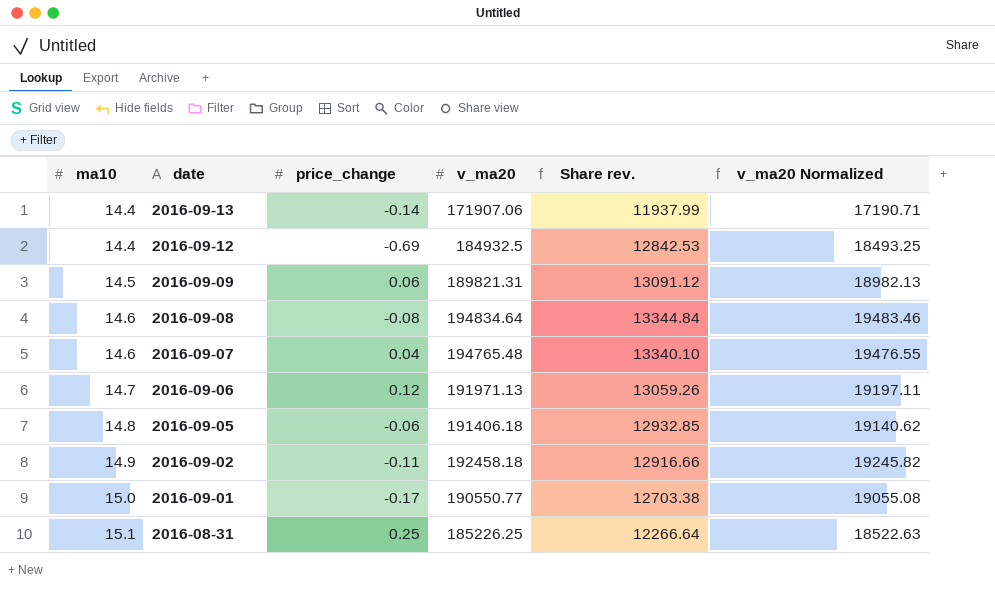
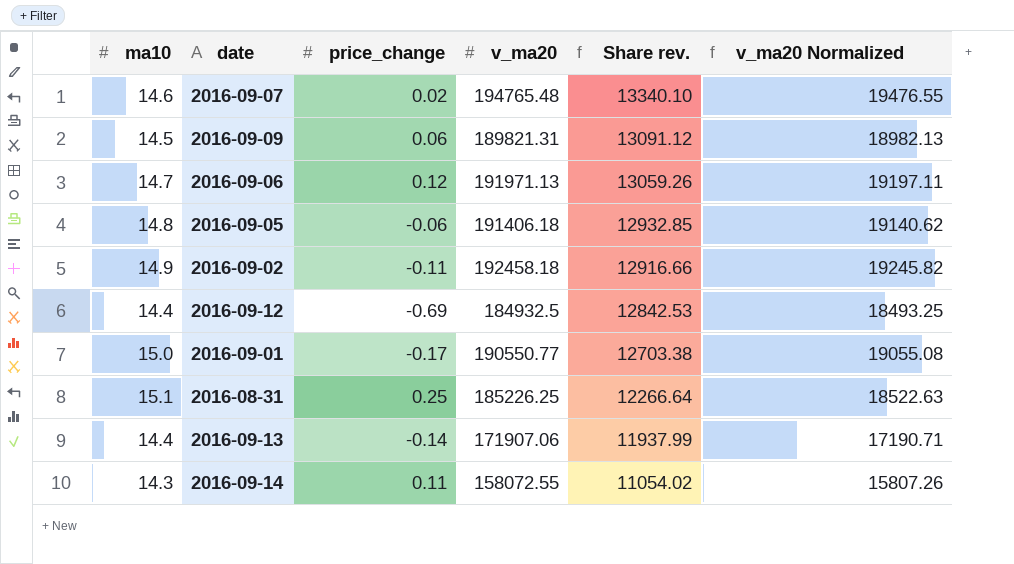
row order: ma10 ascending -> Share rev. descending
row 2016-09-08: 14.6 | -0.08 | 194834.64 | 13344.84 | 19483.46 -> none
2016-09-07 | price_change: 0.04 -> 0.02
row 2016-09-14: none -> 14.3 | 0.11 | 158072.55 | 11054.02 | 15807.26

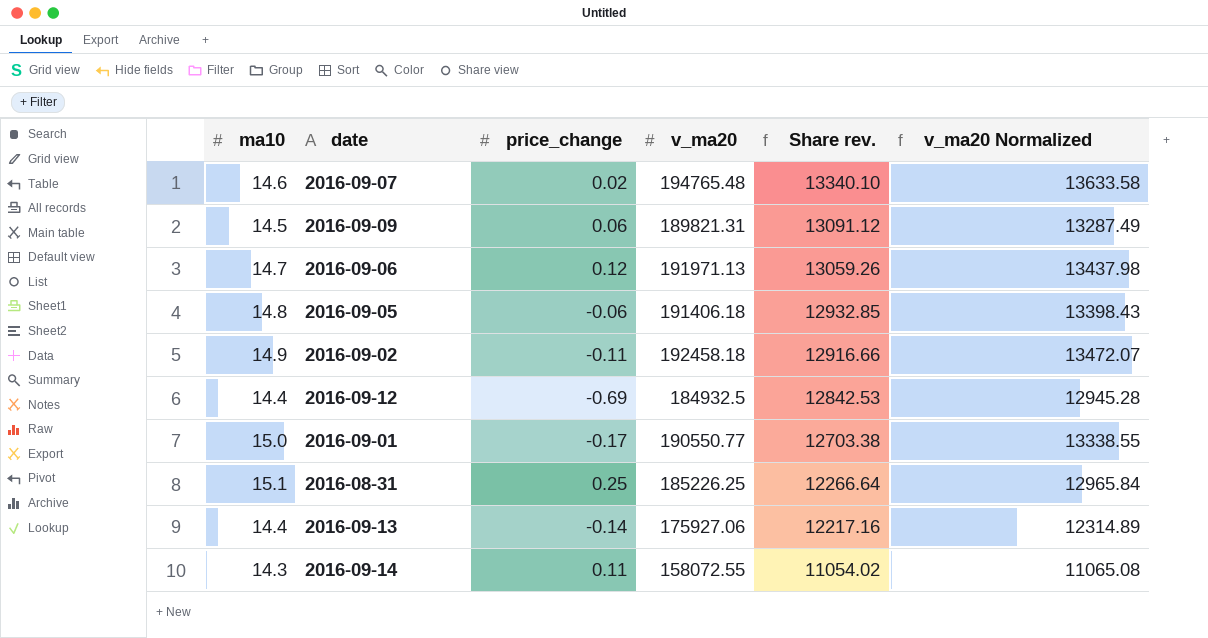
column v_ma20 Normalized | formula: [v_ma20] * 0.1 -> [v_ma20] * 0.07
2016-09-13 | v_ma20: 171907.06 -> 175927.06
2016-09-13 | Share rev.: 11937.99 -> 12217.16

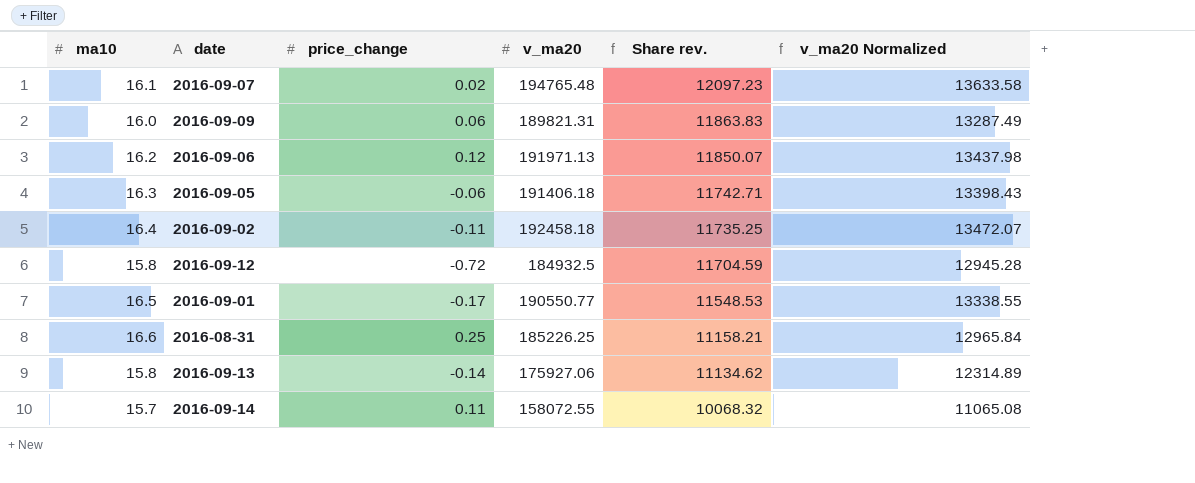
2016-09-07 | ma10: 14.6 -> 16.1
2016-09-07 | Share rev.: 13340.10 -> 12097.23
2016-09-09 | ma10: 14.5 -> 16.0
2016-09-09 | Share rev.: 13091.12 -> 11863.83
2016-09-06 | ma10: 14.7 -> 16.2
2016-09-06 | Share rev.: 13059.26 -> 11850.07
2016-09-05 | ma10: 14.8 -> 16.3
2016-09-05 | Share rev.: 12932.85 -> 11742.71
2016-09-02 | ma10: 14.9 -> 16.4
2016-09-02 | Share rev.: 12916.66 -> 11735.25
2016-09-12 | ma10: 14.4 -> 15.8
2016-09-12 | price_change: -0.69 -> -0.72
2016-09-12 | Share rev.: 12842.53 -> 11704.59
2016-09-01 | ma10: 15.0 -> 16.5
2016-09-01 | Share rev.: 12703.38 -> 11548.53
2016-08-31 | ma10: 15.1 -> 16.6
2016-08-31 | Share rev.: 12266.64 -> 11158.21
2016-09-13 | ma10: 14.4 -> 15.8
2016-09-13 | Share rev.: 12217.16 -> 11134.62
2016-09-14 | ma10: 14.3 -> 15.7
2016-09-14 | Share rev.: 11054.02 -> 10068.32

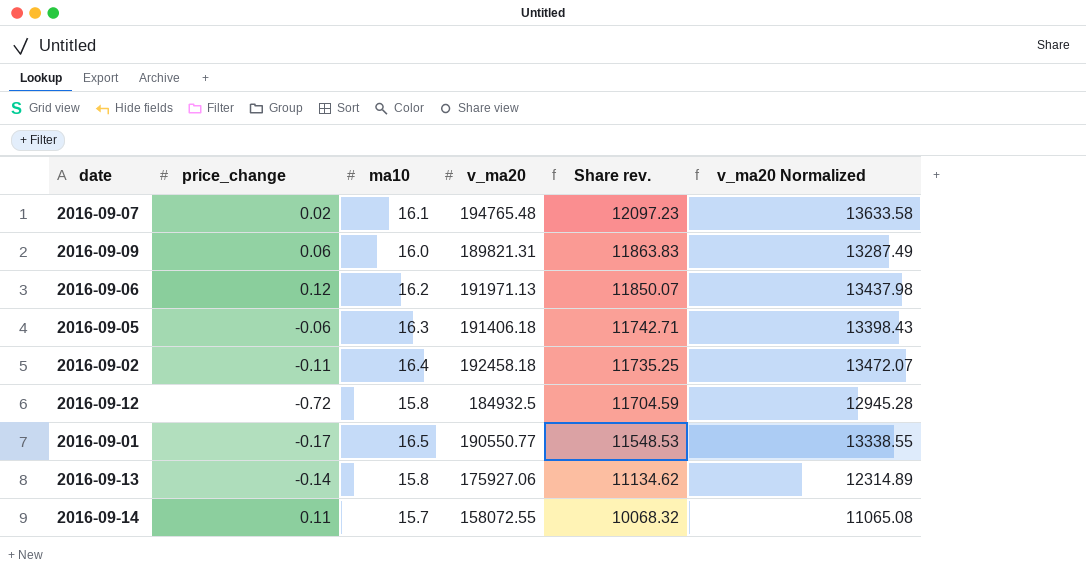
column ma10 | position: 1 -> 3
row 2016-08-31: 16.6 | 0.25 | 185226.25 | 11158.21 | 12965.84 -> none

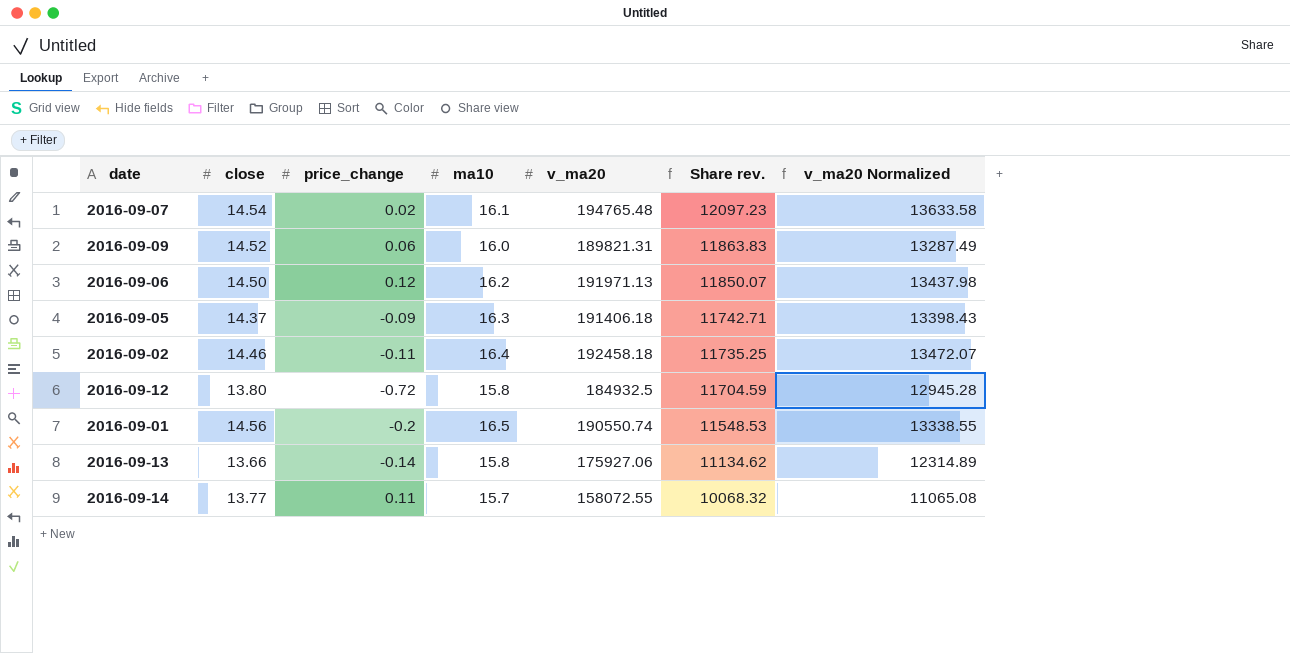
column close | position: none -> 2
2016-09-05 | price_change: -0.06 -> -0.09
2016-09-01 | price_change: -0.17 -> -0.2
2016-09-01 | v_ma20: 190550.77 -> 190550.74

